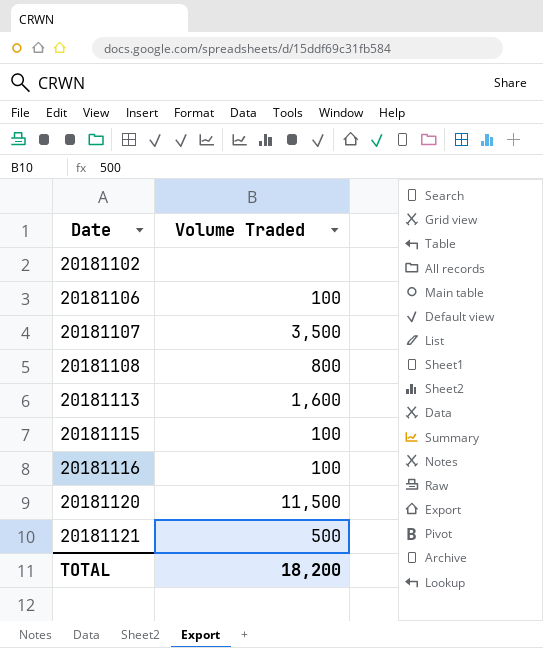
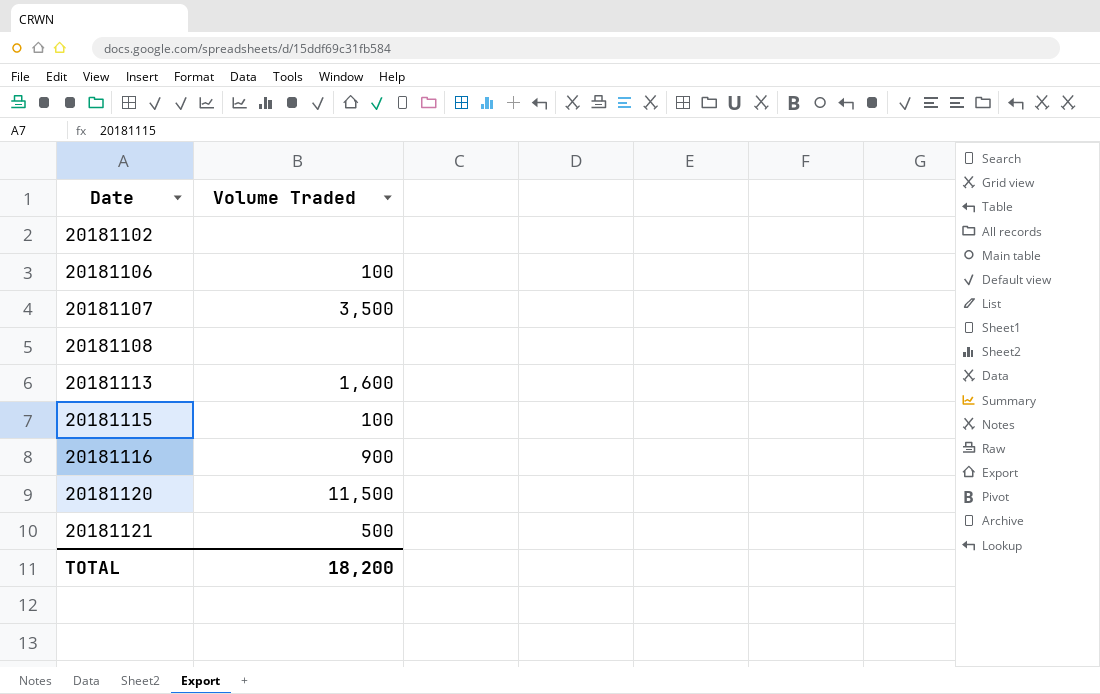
20181108 | Volume Traded: 800 -> none
20181116 | Volume Traded: 100 -> 900

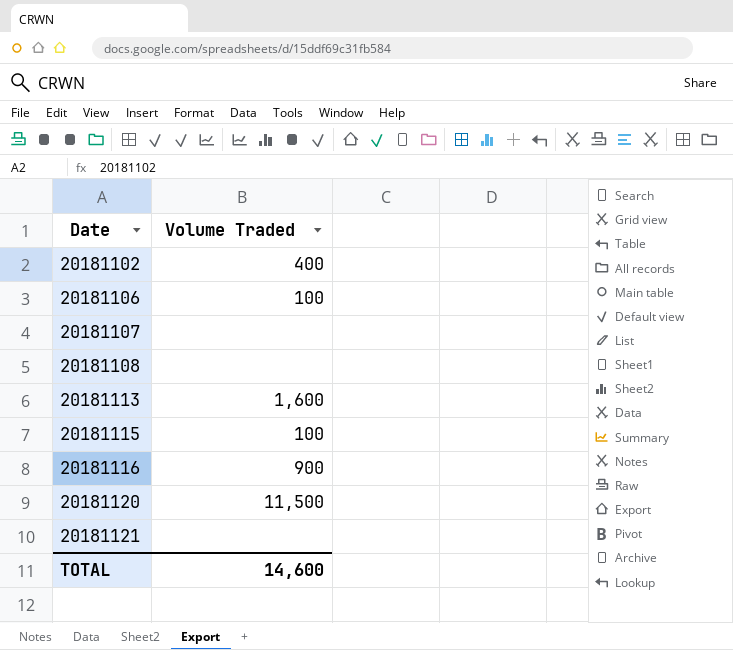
20181102 | Volume Traded: none -> 400
20181107 | Volume Traded: 3,500 -> none
20181121 | Volume Traded: 500 -> none
TOTAL | Volume Traded: 18,200 -> 14,600

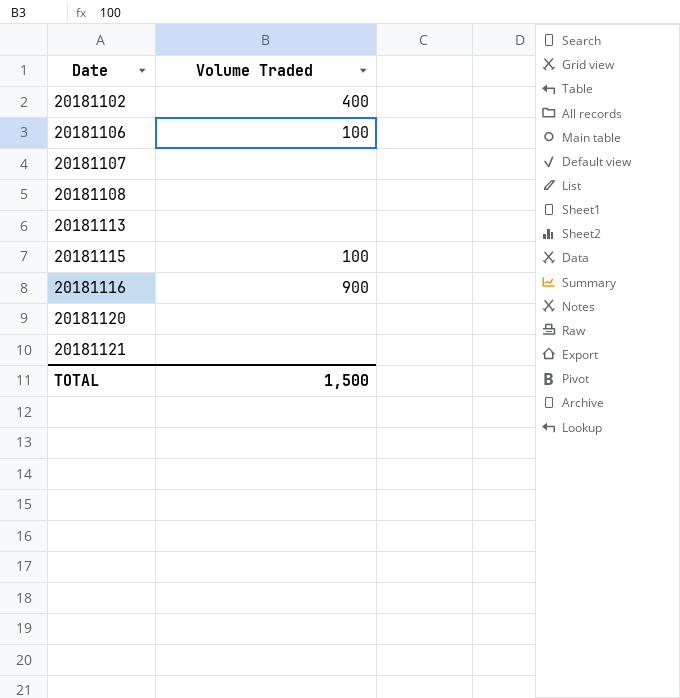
20181113 | Volume Traded: 1,600 -> none
20181120 | Volume Traded: 11,500 -> none
TOTAL | Volume Traded: 14,600 -> 1,500

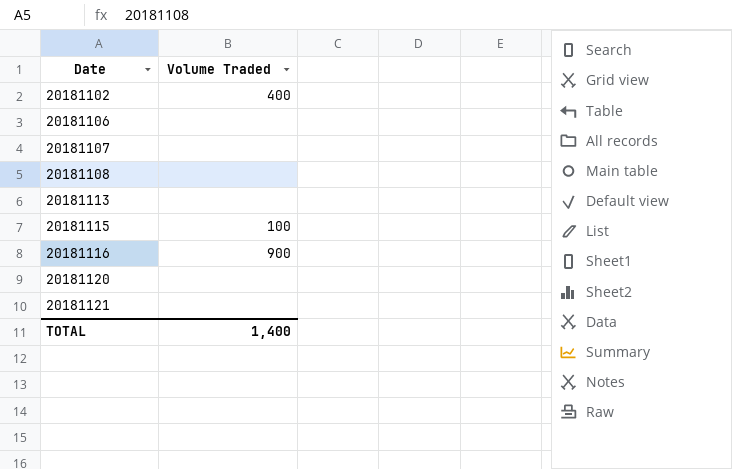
20181106 | Volume Traded: 100 -> none
TOTAL | Volume Traded: 1,500 -> 1,400

